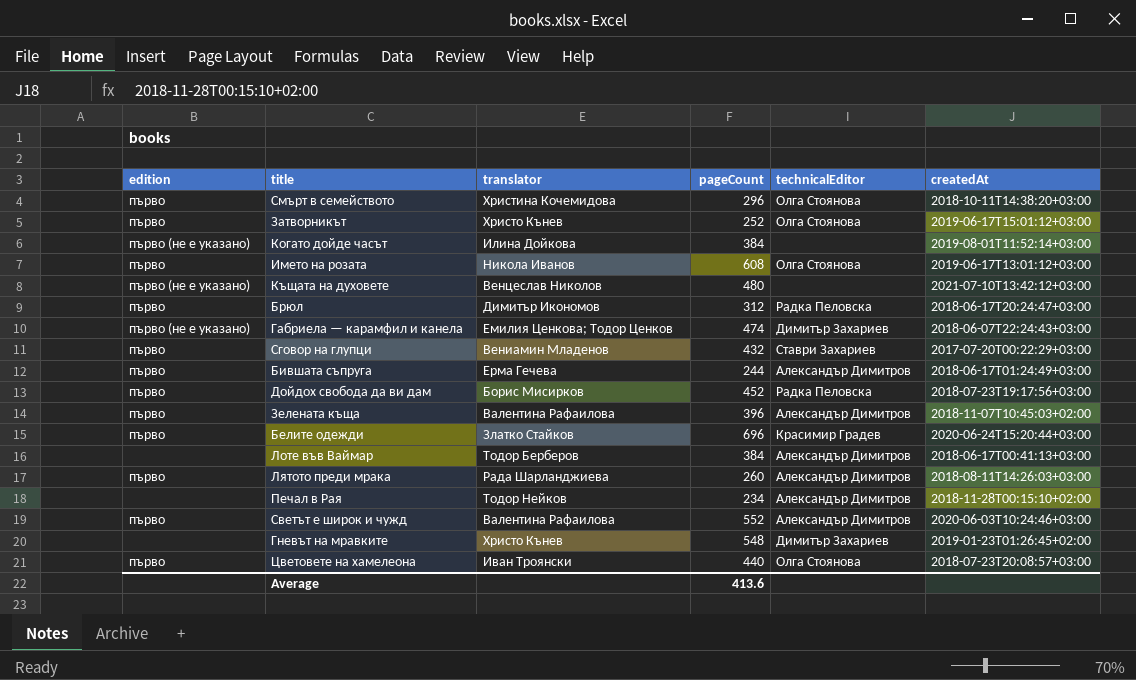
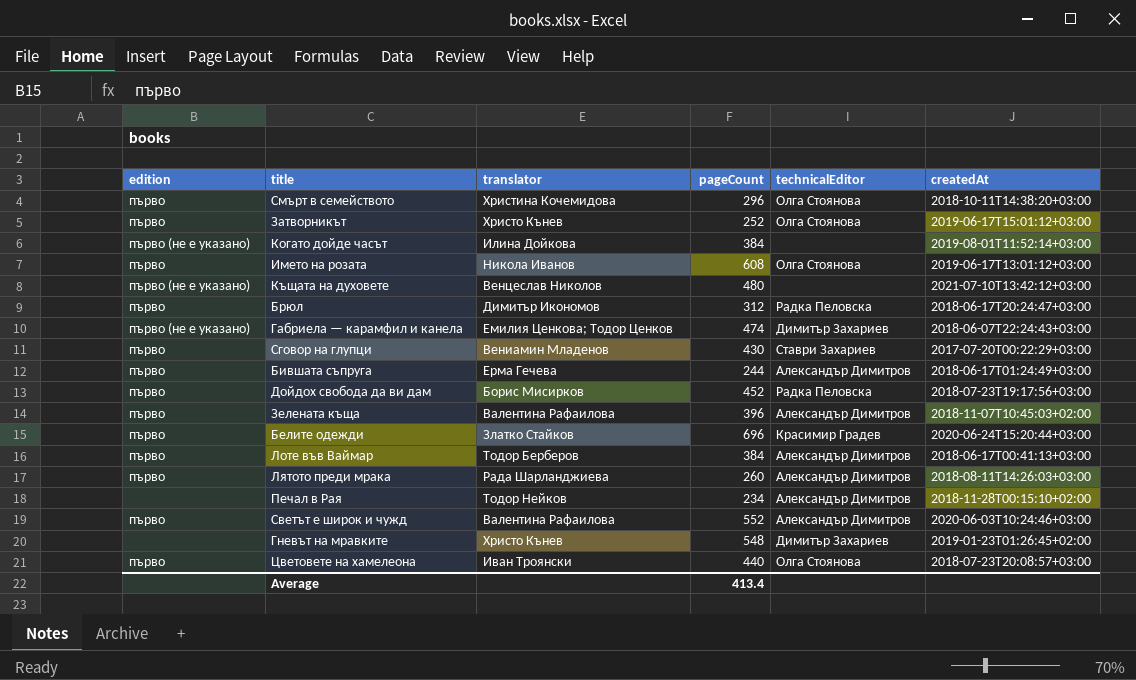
Сговор на глупци | pageCount: 432 -> 430
Лоте във Ваймар | edition: none -> първо
Average | pageCount: 413.6 -> 413.4

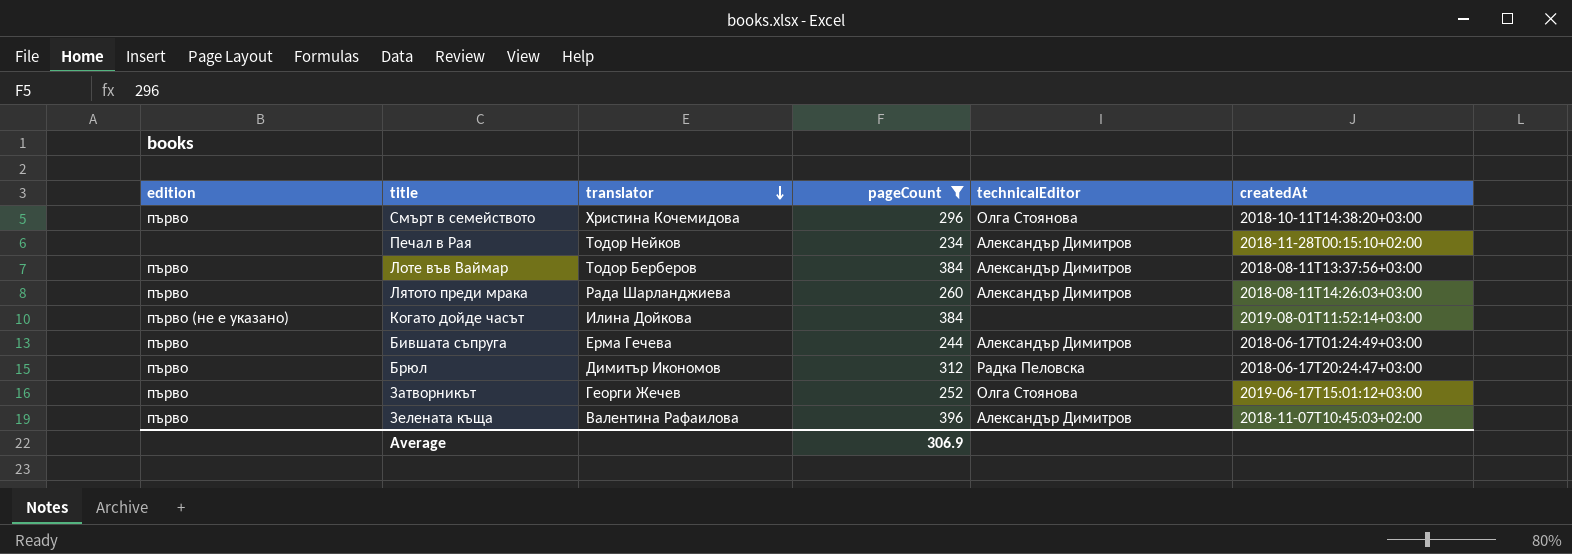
filter: none -> pageCount <= 396
row order: none -> translator descending
Лоте във Ваймар | createdAt: 2018-06-17T00:41:13+03:00 -> 2018-08-11T13:37:56+03:00
Затворникът | translator: Христо Кънев -> Георги Жечев
Average | pageCount: 413.4 -> 306.9

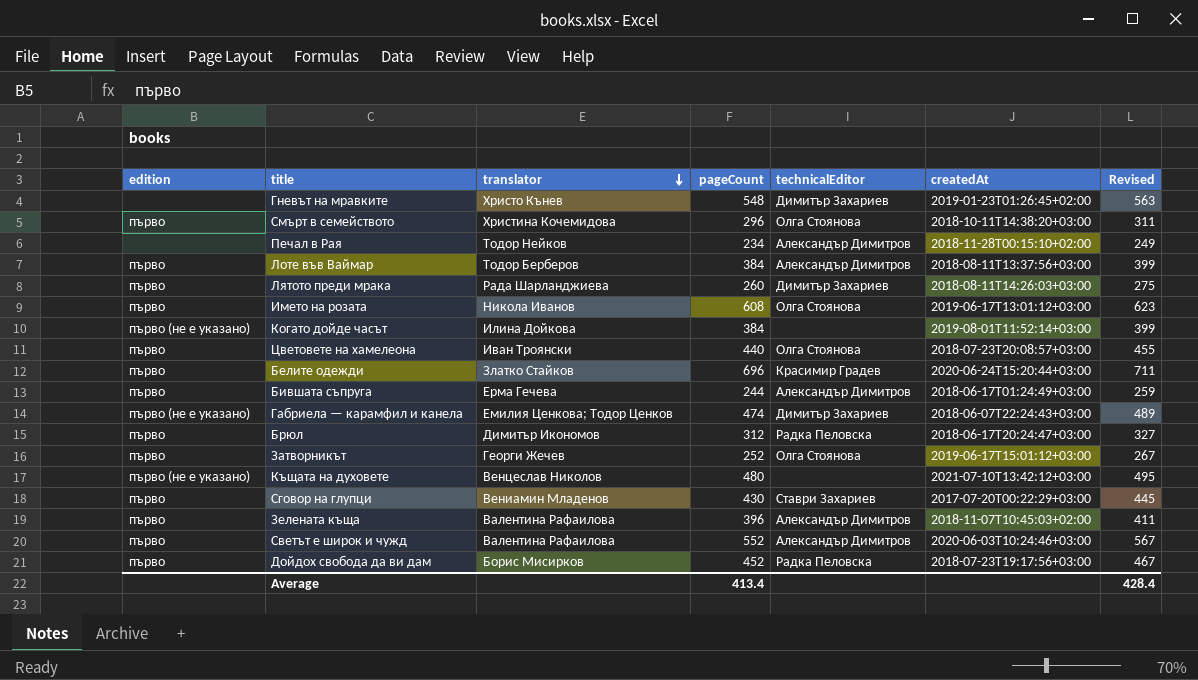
filter: pageCount <= 396 -> none
column Revised | formula: none -> [pageCount] + 15
Лятото преди мрака | technicalEditor: Александър Димитров -> Димитър Захариев
Average | pageCount: 306.9 -> 413.4

